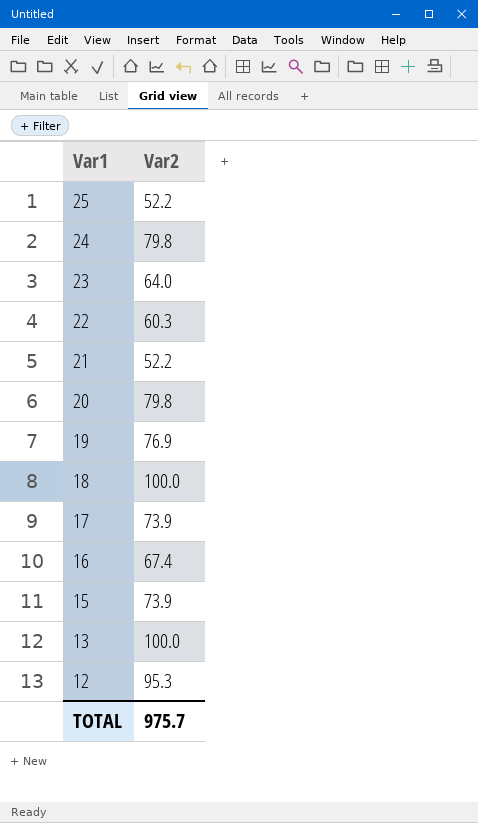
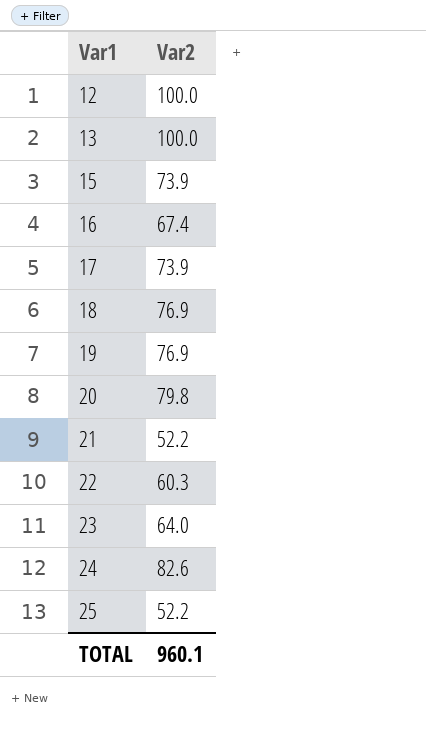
row order: Var1 descending -> Var1 ascending
12 | Var2: 95.3 -> 100.0
18 | Var2: 100.0 -> 76.9
24 | Var2: 79.8 -> 82.6
TOTAL | Var2: 975.7 -> 960.1

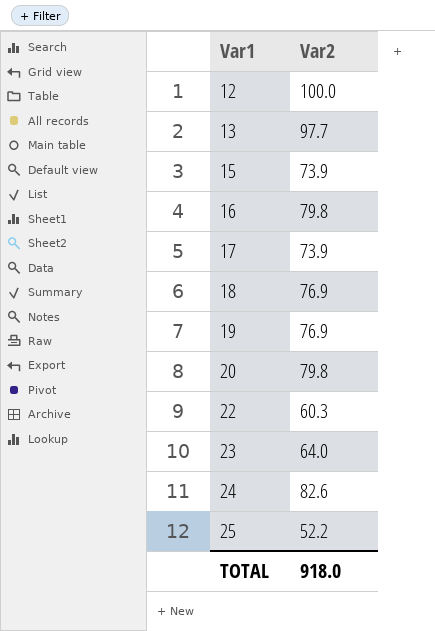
row 21: 52.2 -> none
13 | Var2: 100.0 -> 97.7
16 | Var2: 67.4 -> 79.8
TOTAL | Var2: 960.1 -> 918.0

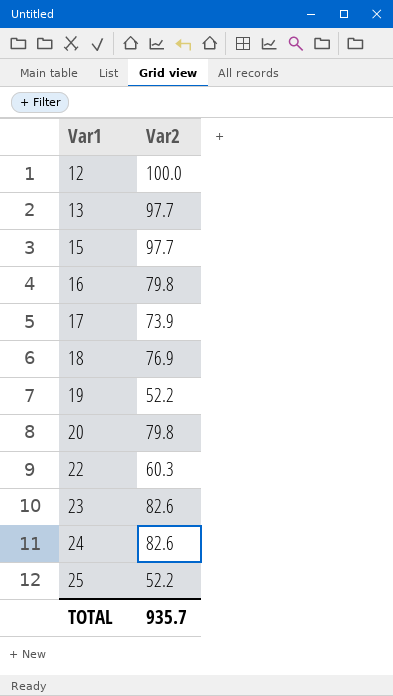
15 | Var2: 73.9 -> 97.7
19 | Var2: 76.9 -> 52.2
23 | Var2: 64.0 -> 82.6
TOTAL | Var2: 918.0 -> 935.7

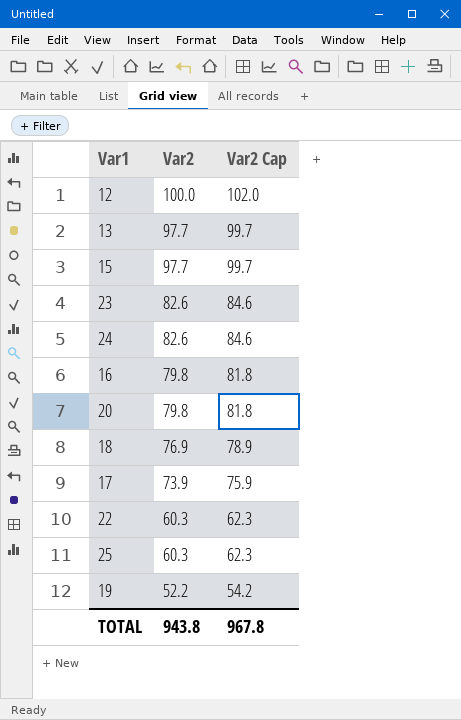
row order: Var1 ascending -> Var2 descending
column Var2 Cap | formula: none -> [Var2] + 2
25 | Var2: 52.2 -> 60.3
TOTAL | Var2: 935.7 -> 943.8

